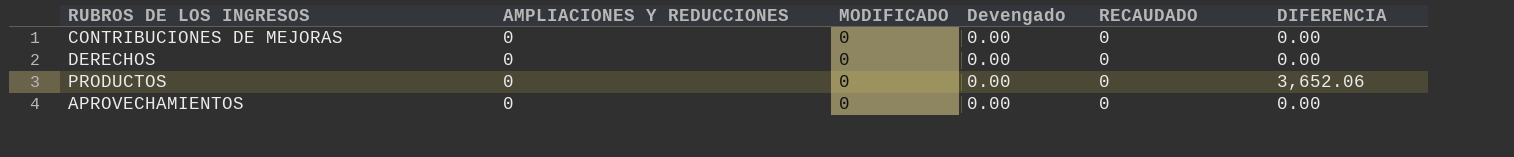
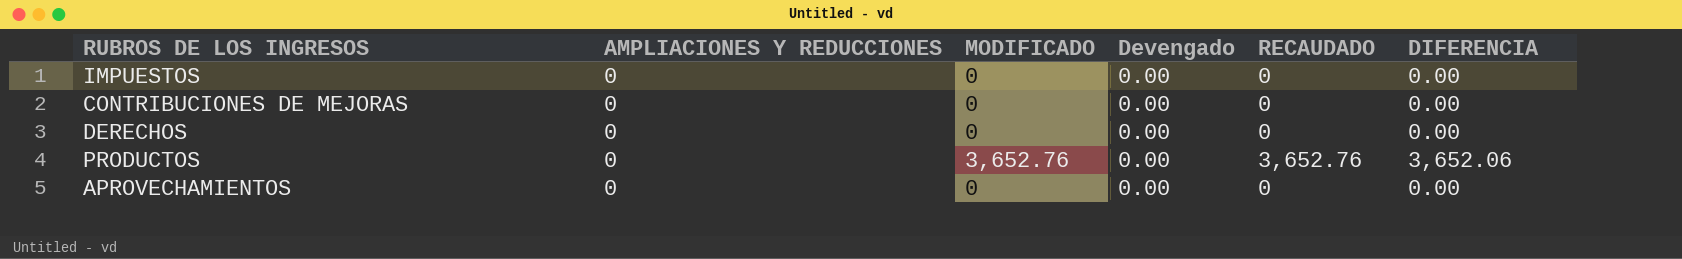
row IMPUESTOS: none -> 0 | 0 | 0.00 | 0 | 0.00
PRODUCTOS | MODIFICADO: 0 -> 3,652.76
PRODUCTOS | RECAUDADO: 0 -> 3,652.76

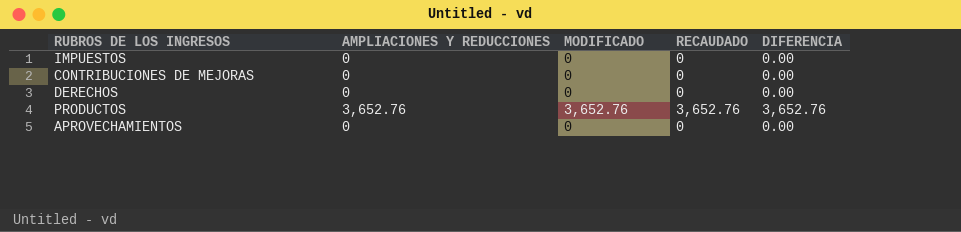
column Devengado | position: 4 -> none
PRODUCTOS | AMPLIACIONES Y REDUCCIONES: 0 -> 3,652.76
PRODUCTOS | DIFERENCIA: 3,652.06 -> 3,652.76

